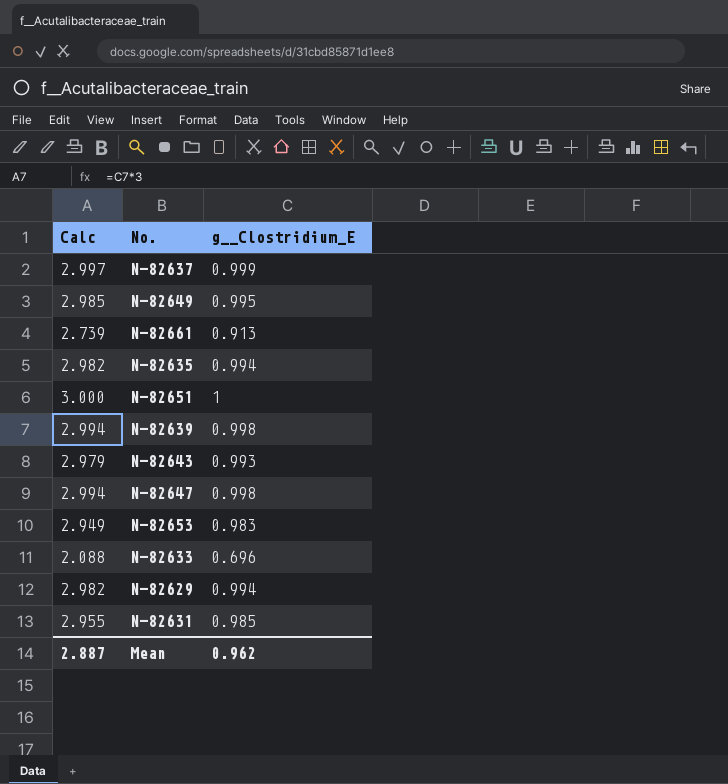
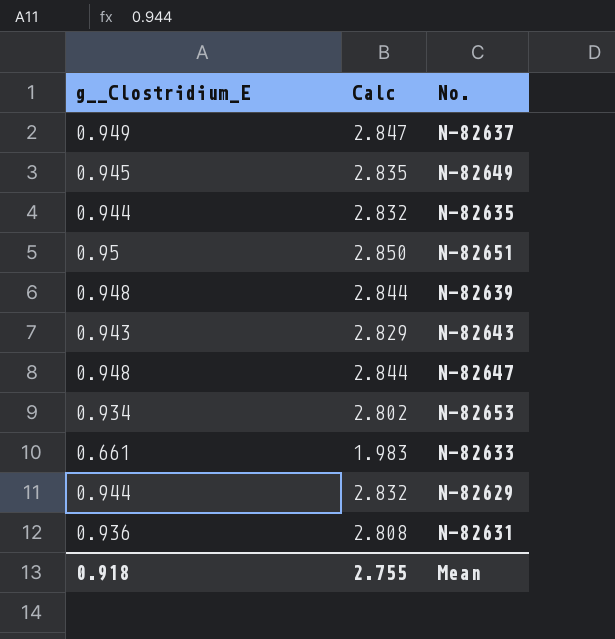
column g__Clostridium_E | position: 3 -> 1
row N-82661: 2.739 | 0.913 -> none
N-82637 | g__Clostridium_E: 0.999 -> 0.949
N-82637 | Calc: 2.997 -> 2.847
N-82649 | g__Clostridium_E: 0.995 -> 0.945
N-82649 | Calc: 2.985 -> 2.835
N-82635 | g__Clostridium_E: 0.994 -> 0.944
N-82635 | Calc: 2.982 -> 2.832
N-82651 | g__Clostridium_E: 1 -> 0.95
N-82651 | Calc: 3.000 -> 2.850
N-82639 | g__Clostridium_E: 0.998 -> 0.948
N-82639 | Calc: 2.994 -> 2.844
N-82643 | g__Clostridium_E: 0.993 -> 0.943
N-82643 | Calc: 2.979 -> 2.829
N-82647 | g__Clostridium_E: 0.998 -> 0.948
N-82647 | Calc: 2.994 -> 2.844
N-82653 | g__Clostridium_E: 0.983 -> 0.934
N-82653 | Calc: 2.949 -> 2.802
N-82633 | g__Clostridium_E: 0.696 -> 0.661
N-82633 | Calc: 2.088 -> 1.983
N-82629 | g__Clostridium_E: 0.994 -> 0.944
N-82629 | Calc: 2.982 -> 2.832
N-82631 | g__Clostridium_E: 0.985 -> 0.936
N-82631 | Calc: 2.955 -> 2.808
Mean | g__Clostridium_E: 0.962 -> 0.918
Mean | Calc: 2.887 -> 2.755

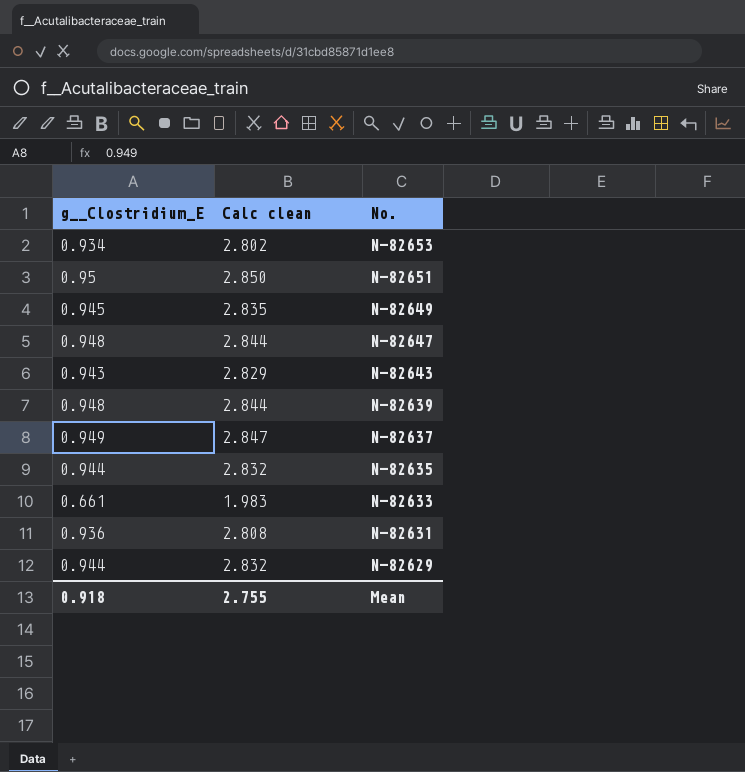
row order: none -> No. descending
column name: Calc -> Calc clean

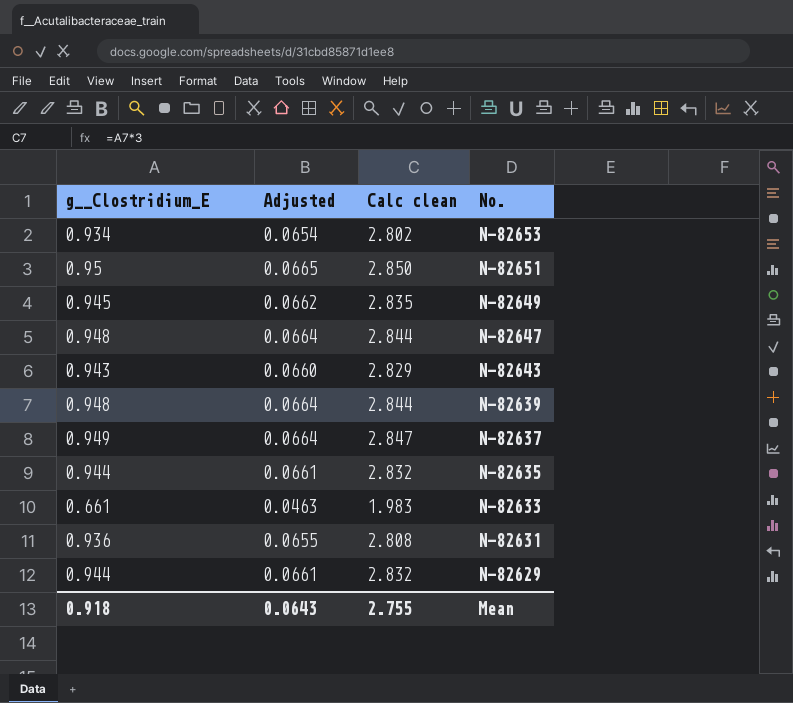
column Adjusted | formula: none -> [g__Clostridium_E] * 0.07

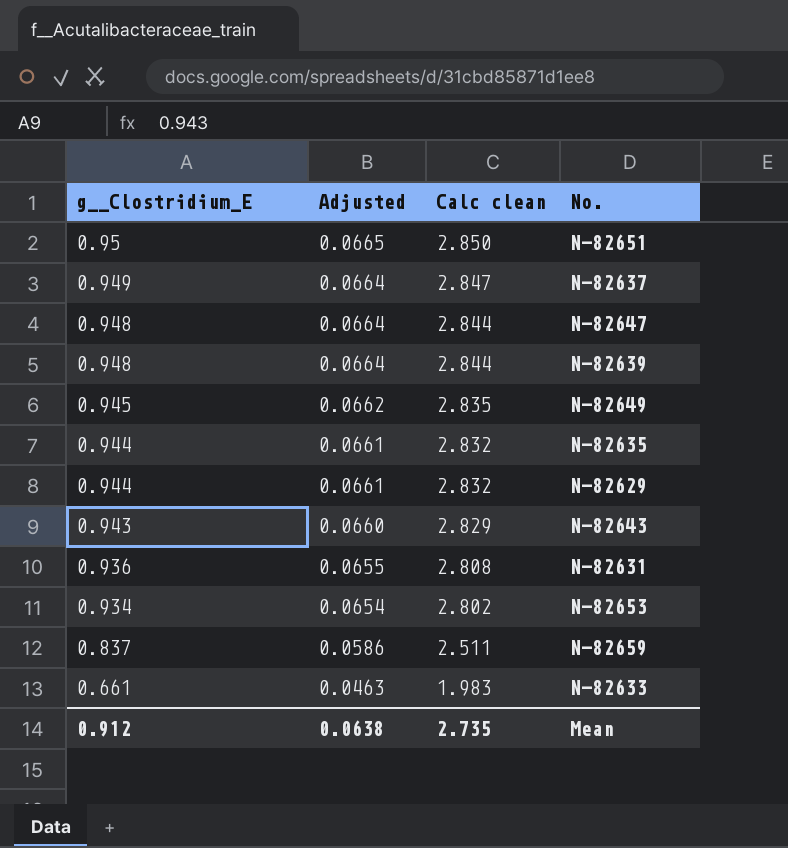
row order: No. descending -> g__Clostridium_E descending
row N-82659: none -> 0.837 | 0.0586 | 2.511
Mean | g__Clostridium_E: 0.918 -> 0.912
Mean | Adjusted: 0.0643 -> 0.0638
Mean | Calc clean: 2.755 -> 2.735

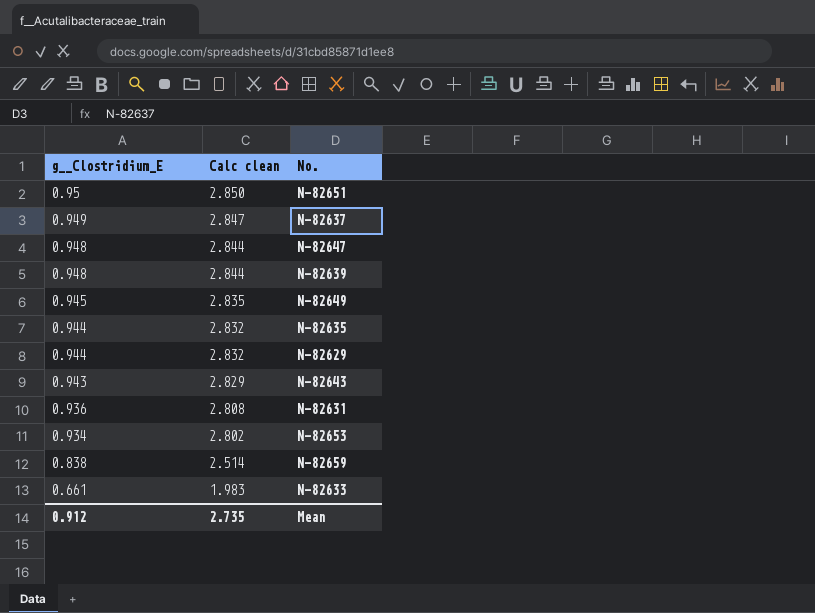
column Adjusted | formula: [g__Clostridium_E] * 0.07 -> none
N-82659 | g__Clostridium_E: 0.837 -> 0.838
N-82659 | Calc clean: 2.511 -> 2.514

